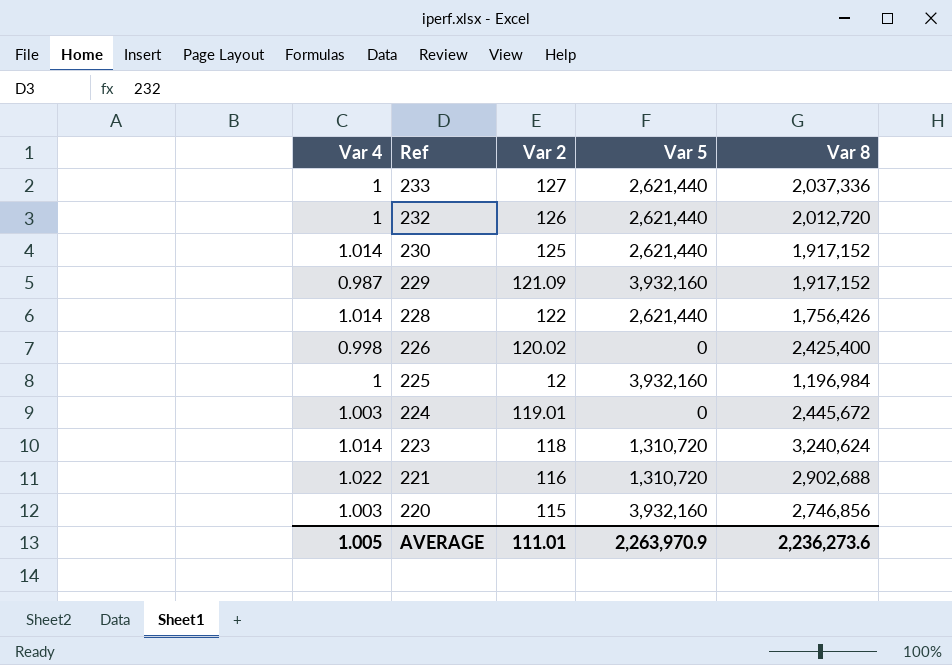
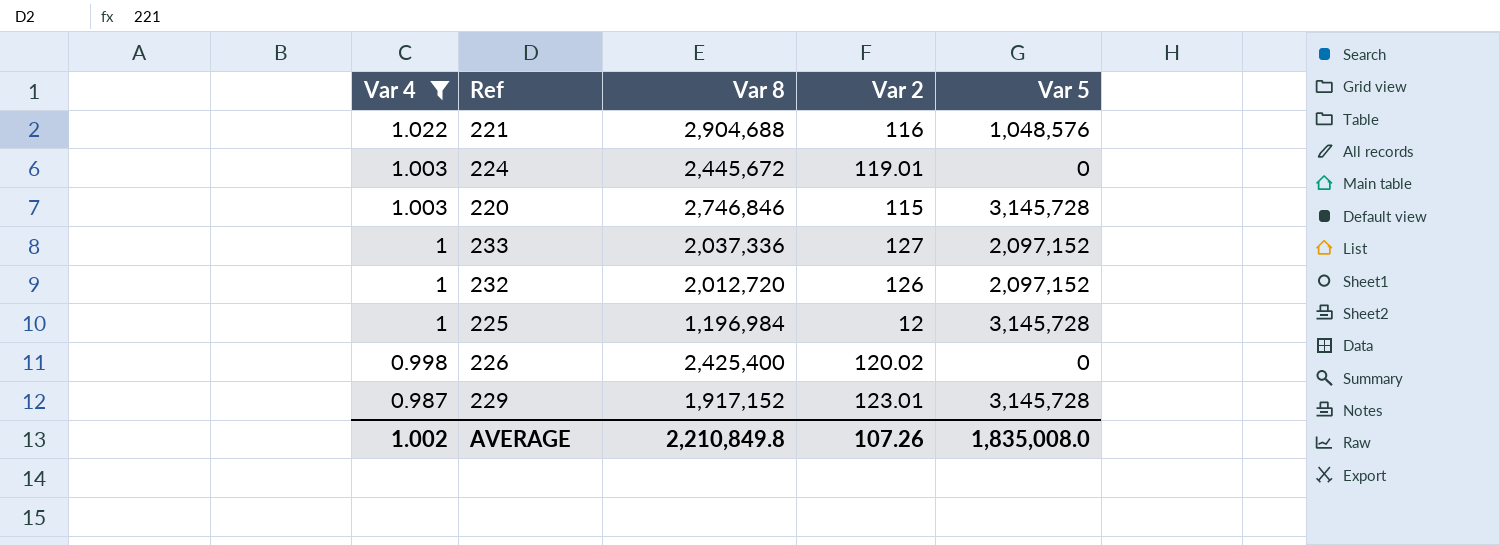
filter: none -> Var 4 != 1.014
row order: Ref descending -> Var 4 descending
column Var 8 | position: 5 -> 3
221 | Var 8: 2,902,688 -> 2,904,688
221 | Var 5: 1,310,720 -> 1,048,576
220 | Var 8: 2,746,856 -> 2,746,846
220 | Var 5: 3,932,160 -> 3,145,728
233 | Var 5: 2,621,440 -> 2,097,152
232 | Var 5: 2,621,440 -> 2,097,152
225 | Var 5: 3,932,160 -> 3,145,728
229 | Var 2: 121.09 -> 123.01
229 | Var 5: 3,932,160 -> 3,145,728
AVERAGE | Var 4: 1.005 -> 1.002
AVERAGE | Var 8: 2,236,273.6 -> 2,210,849.8
AVERAGE | Var 2: 111.01 -> 107.26
AVERAGE | Var 5: 2,263,970.9 -> 1,835,008.0

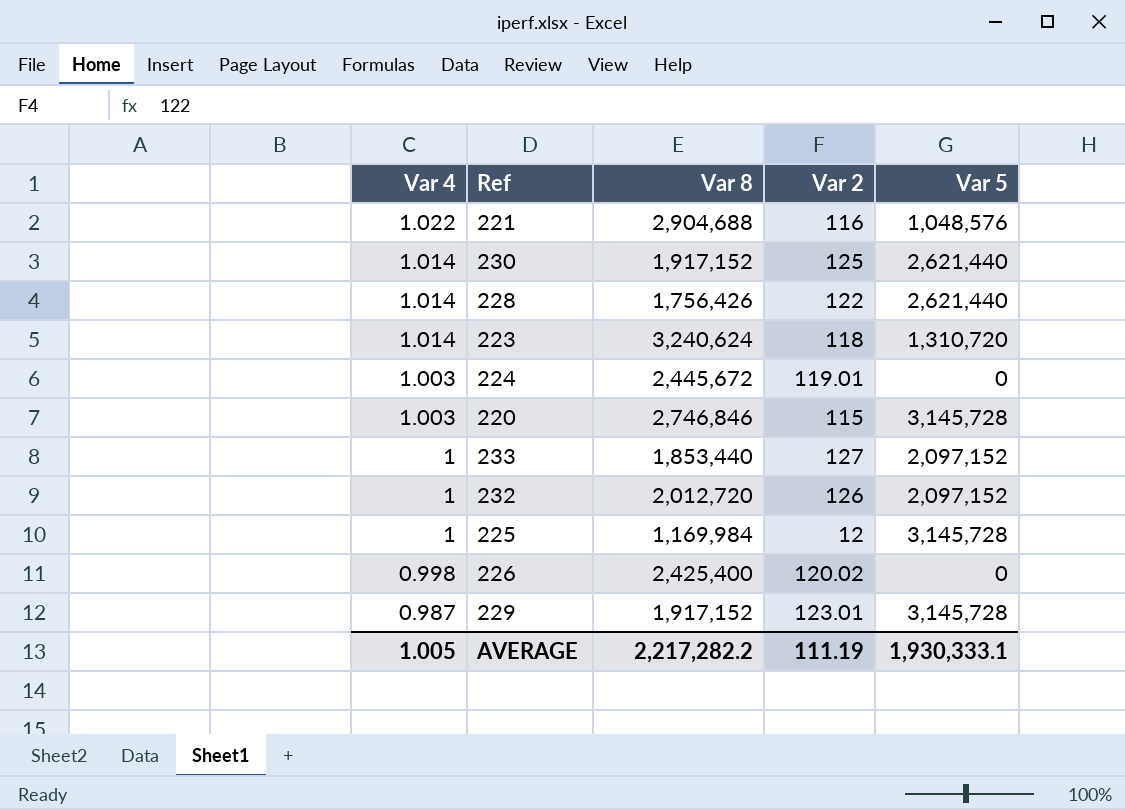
filter: Var 4 != 1.014 -> none
233 | Var 8: 2,037,336 -> 1,853,440
225 | Var 8: 1,196,984 -> 1,169,984
AVERAGE | Var 4: 1.002 -> 1.005
AVERAGE | Var 8: 2,210,849.8 -> 2,217,282.2
AVERAGE | Var 2: 107.26 -> 111.19
AVERAGE | Var 5: 1,835,008.0 -> 1,930,333.1

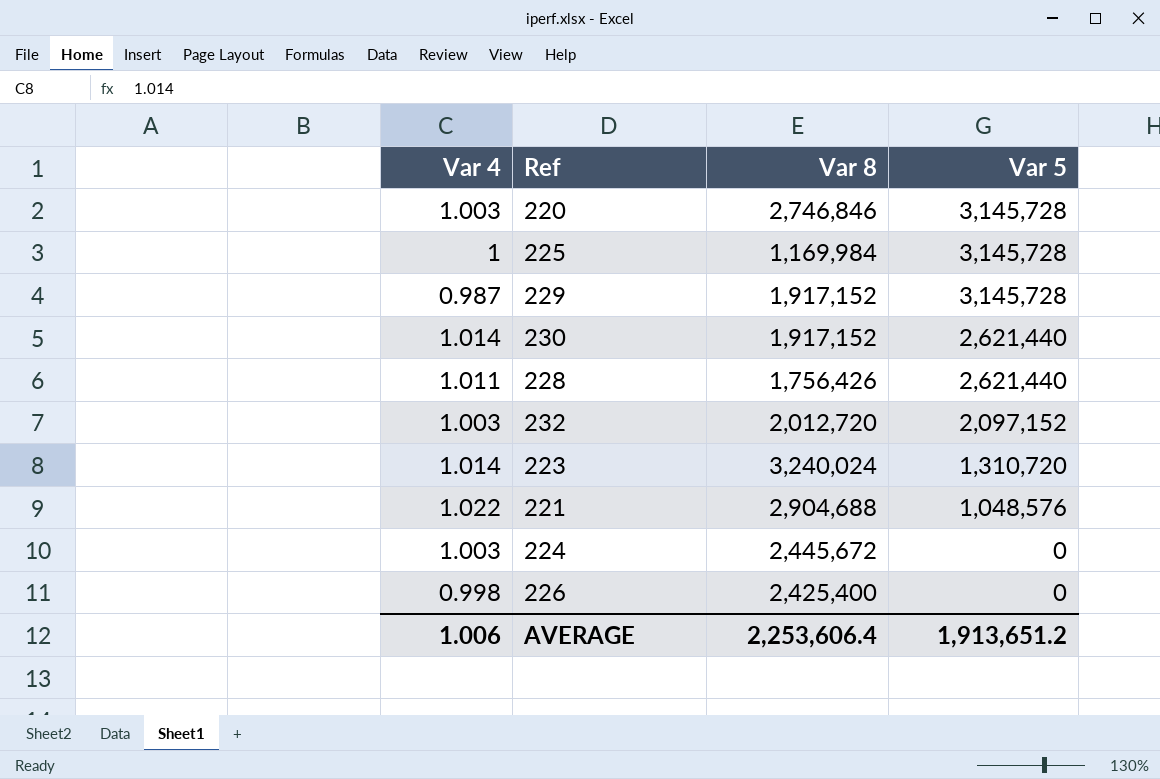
row order: Var 4 descending -> Var 5 descending
column Var 2 | position: 4 -> none
row 233: 1 | 1,853,440 | 127 | 2,097,152 -> none
228 | Var 4: 1.014 -> 1.011
232 | Var 4: 1 -> 1.003
223 | Var 8: 3,240,624 -> 3,240,024
AVERAGE | Var 4: 1.005 -> 1.006
AVERAGE | Var 8: 2,217,282.2 -> 2,253,606.4
AVERAGE | Var 5: 1,930,333.1 -> 1,913,651.2

